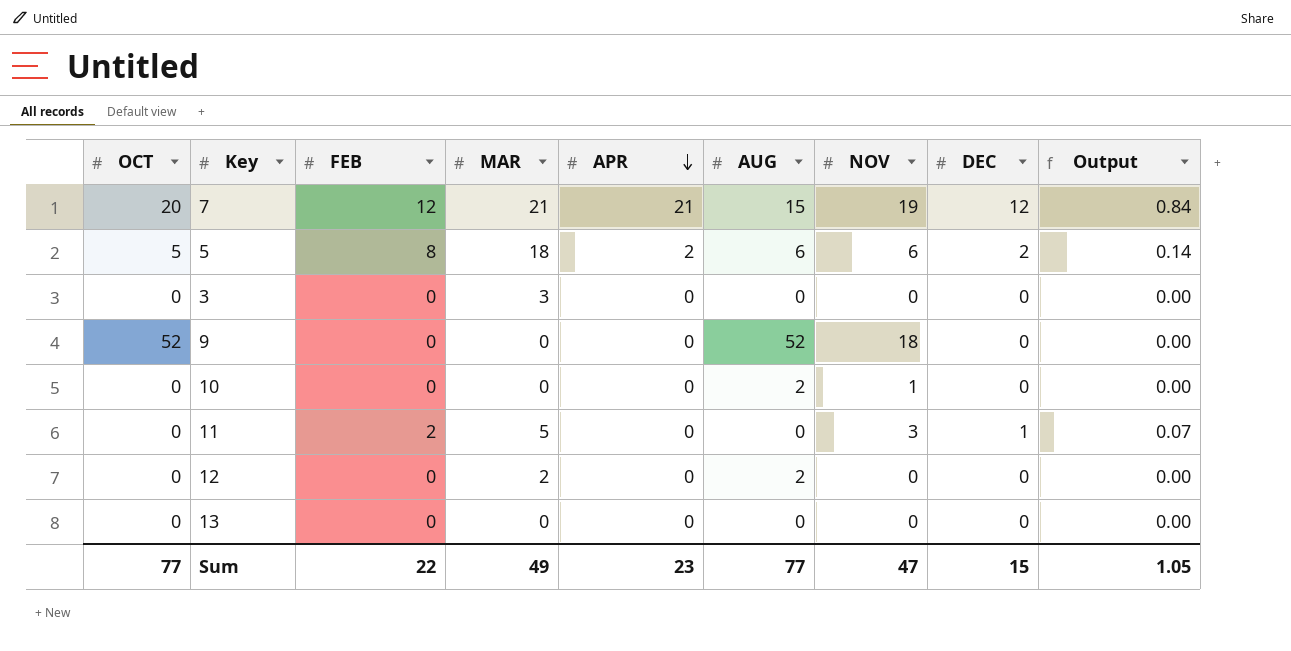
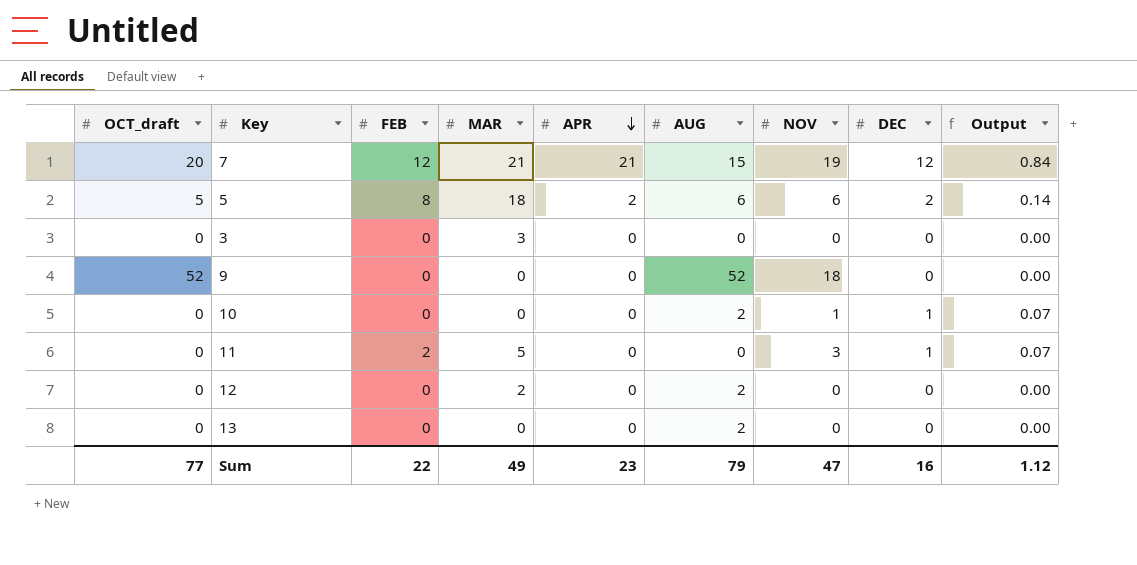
column name: OCT -> OCT_draft
10 | DEC: 0 -> 1
10 | Output: 0.00 -> 0.07
13 | AUG: 0 -> 2
Sum | AUG: 77 -> 79
Sum | DEC: 15 -> 16
Sum | Output: 1.05 -> 1.12

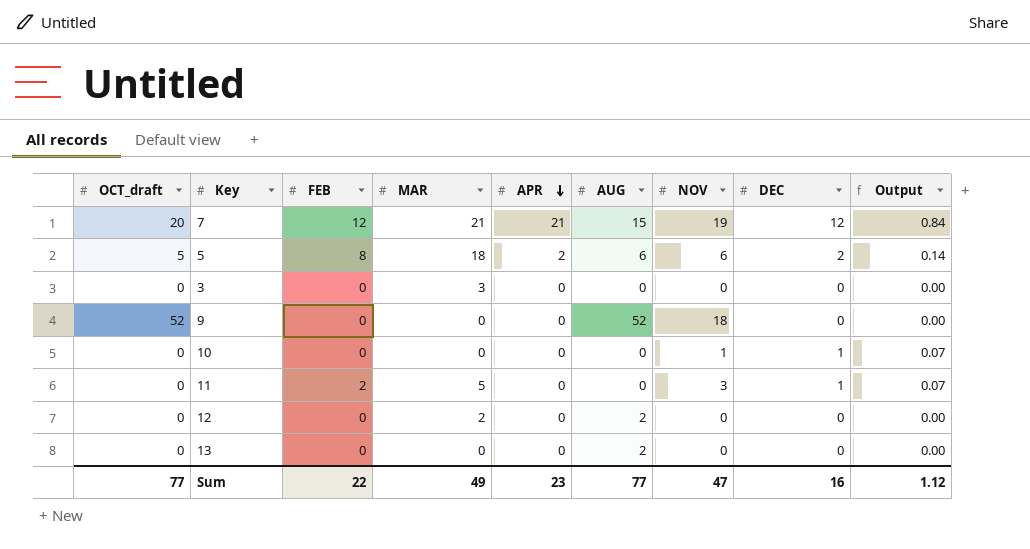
10 | AUG: 2 -> 0
Sum | AUG: 79 -> 77

